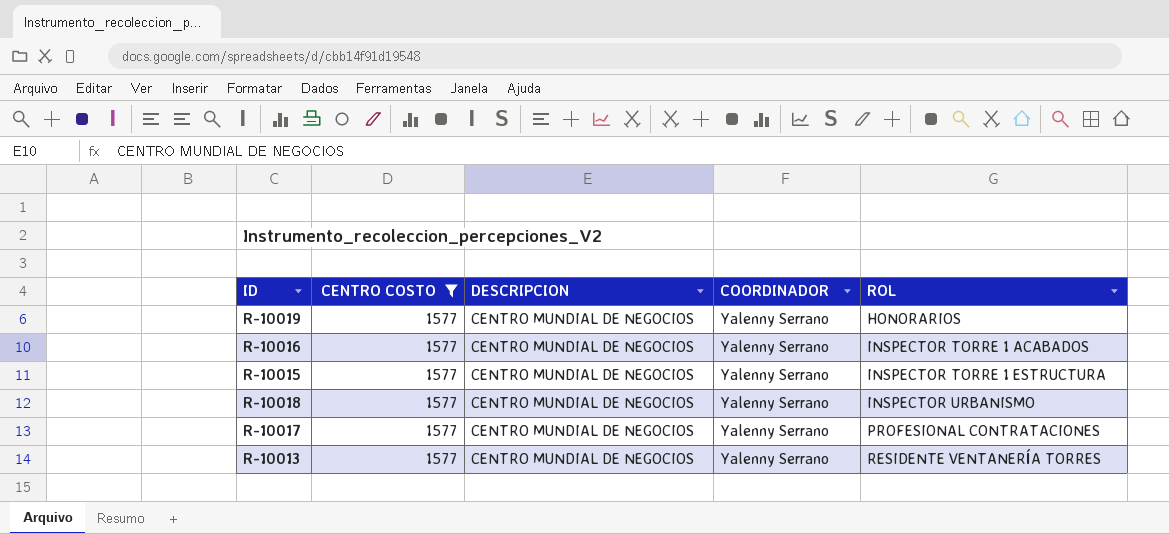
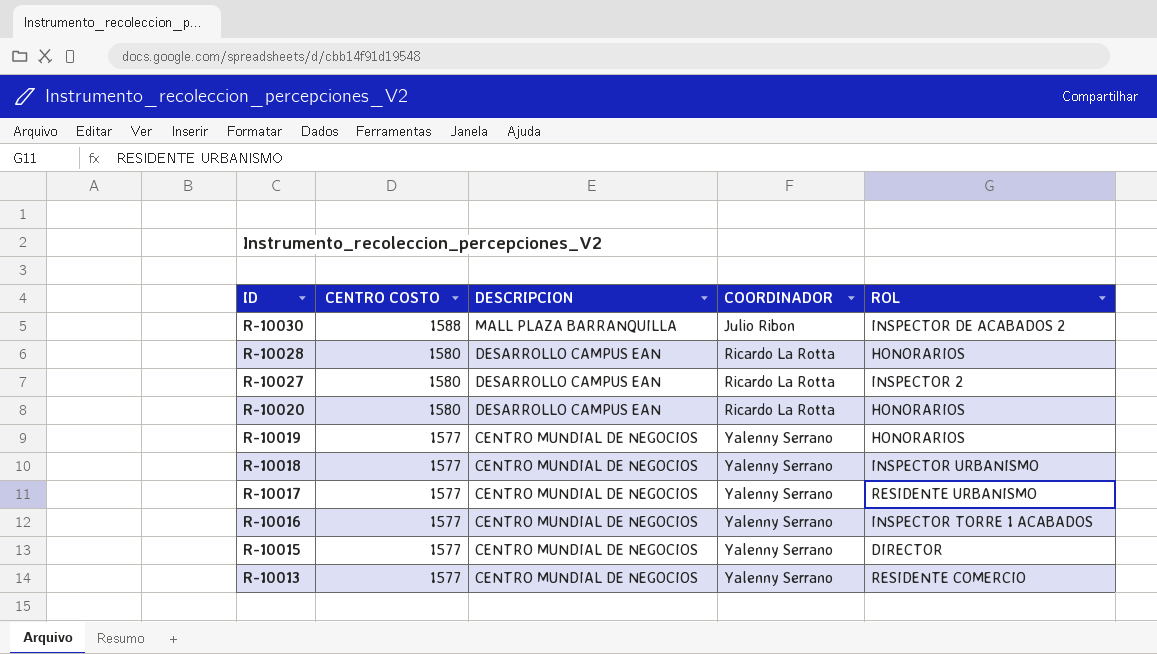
filter: CENTRO COSTO = 1577 -> none
row order: ROL ascending -> ID descending
R-10017 | ROL: PROFESIONAL CONTRATACIONES -> RESIDENTE URBANISMO
R-10015 | ROL: INSPECTOR TORRE 1 ESTRUCTURA -> DIRECTOR
R-10013 | ROL: RESIDENTE VENTANERÍA TORRES -> RESIDENTE COMERCIO

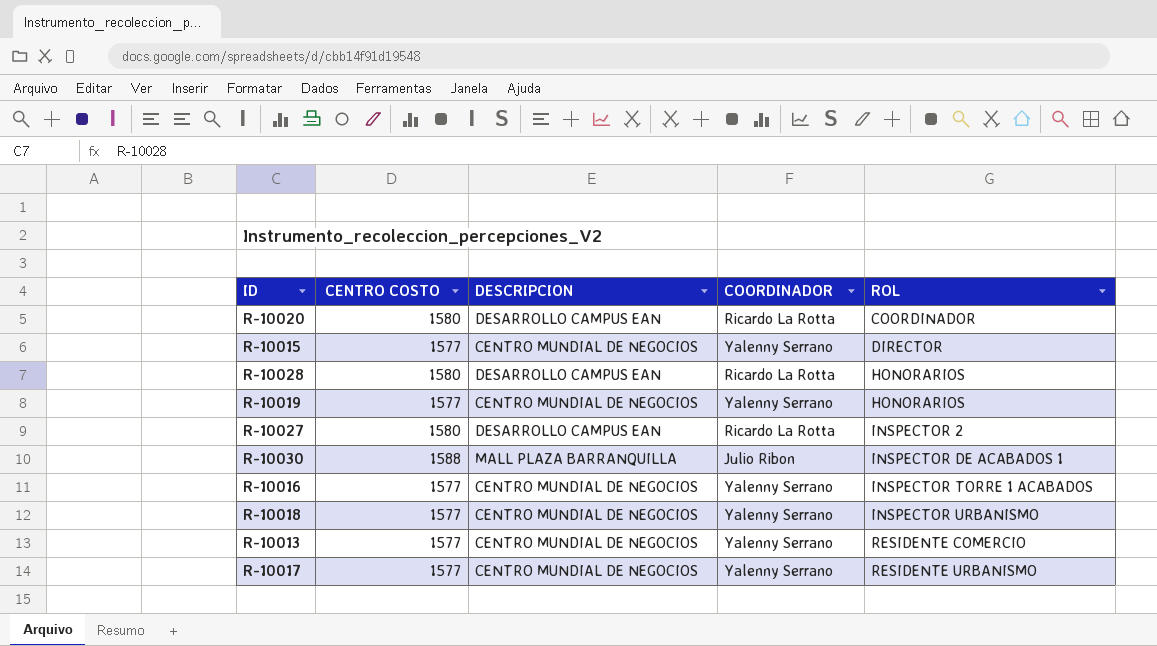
row order: ID descending -> ROL ascending
R-10020 | ROL: HONORARIOS -> COORDINADOR
R-10030 | ROL: INSPECTOR DE ACABADOS 2 -> INSPECTOR DE ACABADOS 1

